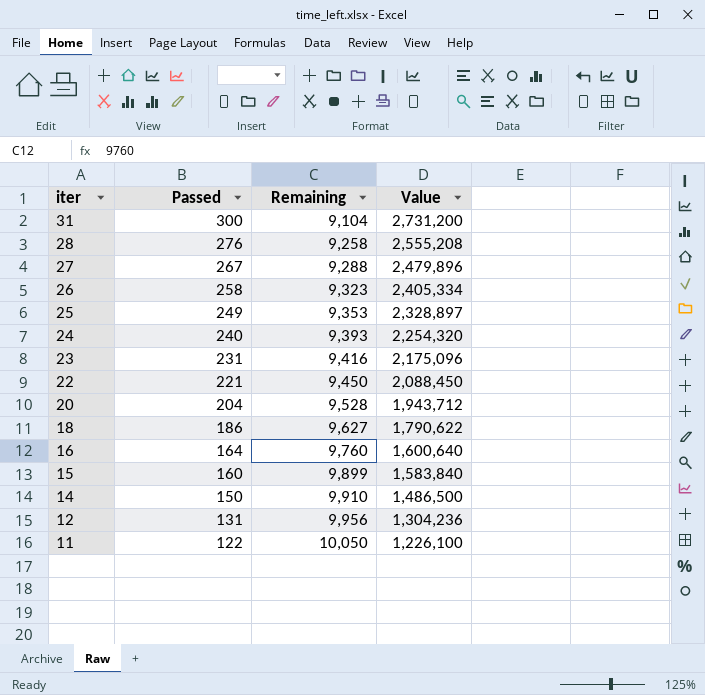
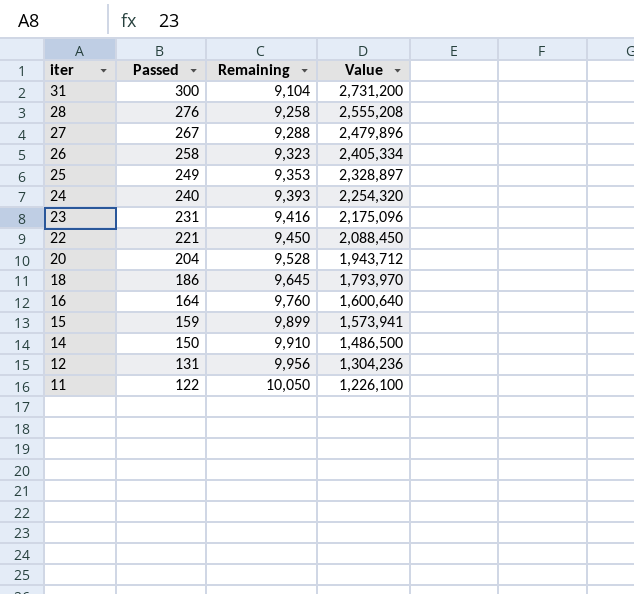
18 | Remaining: 9,627 -> 9,645
18 | Value: 1,790,622 -> 1,793,970
15 | Passed: 160 -> 159
15 | Value: 1,583,840 -> 1,573,941

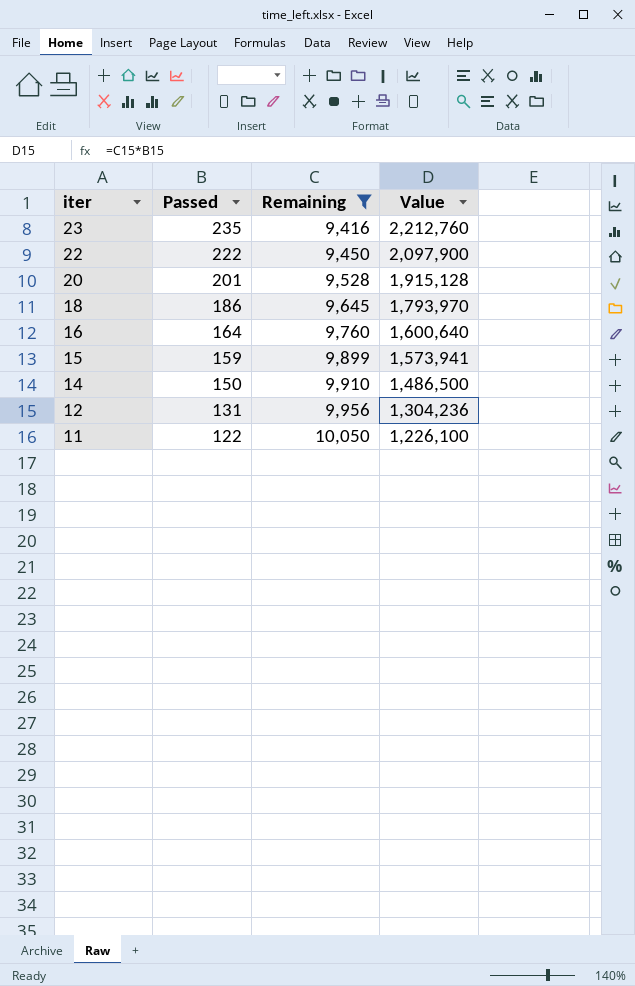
filter: none -> Remaining >= 9,416
23 | Passed: 231 -> 235
23 | Value: 2,175,096 -> 2,212,760
22 | Passed: 221 -> 222
22 | Value: 2,088,450 -> 2,097,900
20 | Passed: 204 -> 201
20 | Value: 1,943,712 -> 1,915,128

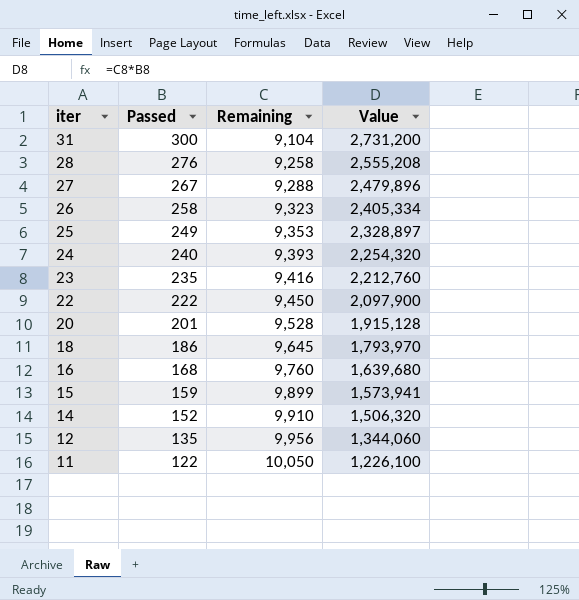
filter: Remaining >= 9,416 -> none
16 | Passed: 164 -> 168
16 | Value: 1,600,640 -> 1,639,680
14 | Passed: 150 -> 152
14 | Value: 1,486,500 -> 1,506,320
12 | Passed: 131 -> 135
12 | Value: 1,304,236 -> 1,344,060

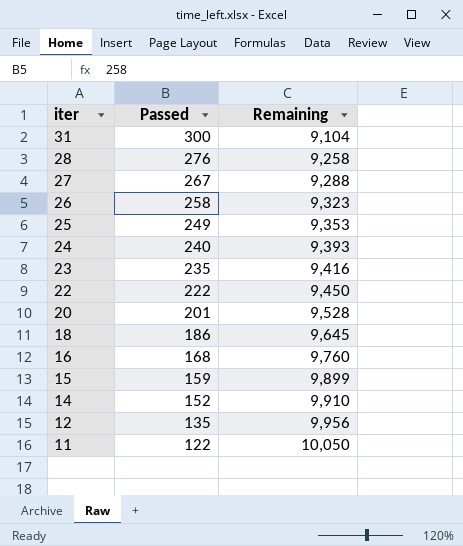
column Value | formula: [Passed] * [Remaining] -> none

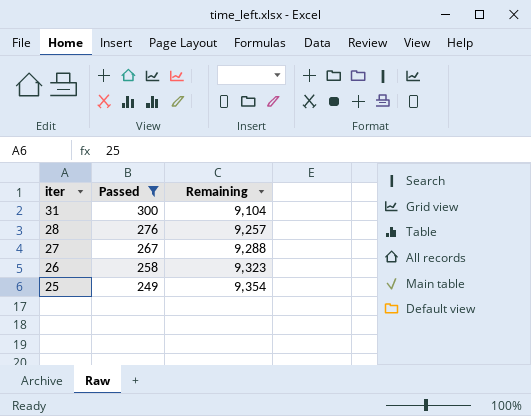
filter: none -> Passed >= 249
28 | Remaining: 9,258 -> 9,257
25 | Remaining: 9,353 -> 9,354

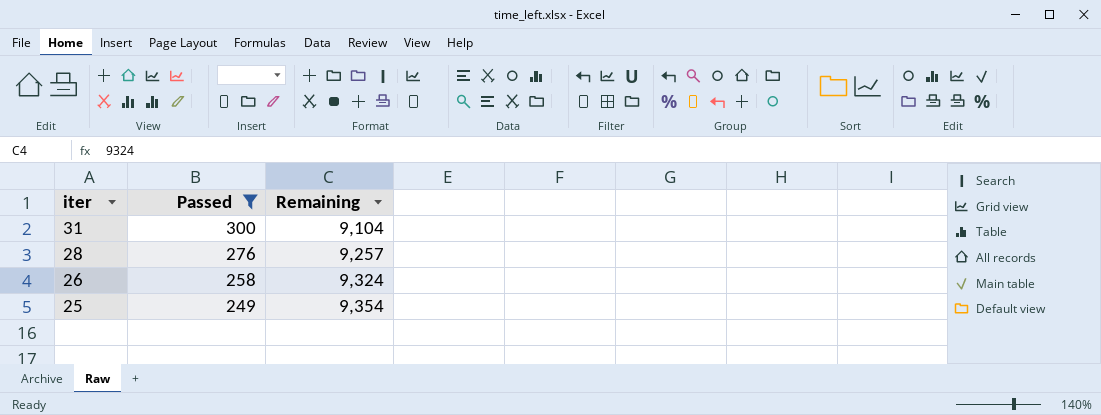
row 27: 267 | 9,288 -> none
26 | Remaining: 9,323 -> 9,324

